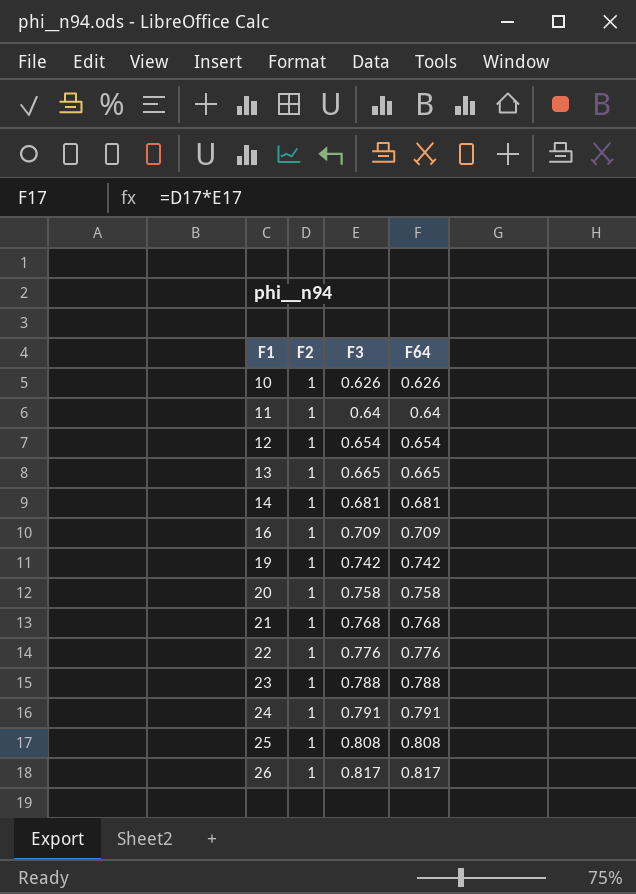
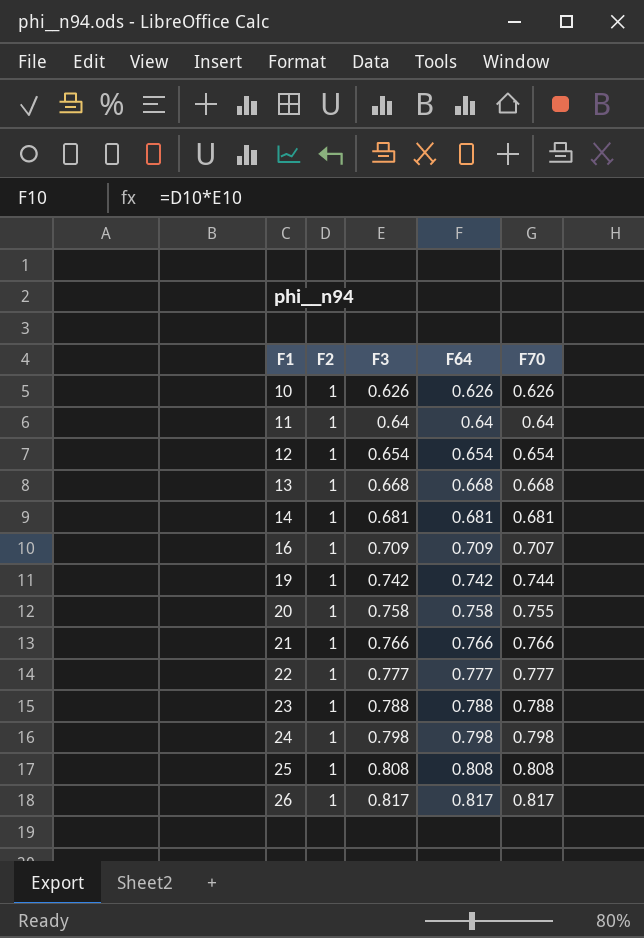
column F70 | position: none -> 5
13 | F3: 0.665 -> 0.668
13 | F64: 0.665 -> 0.668
21 | F3: 0.768 -> 0.766
21 | F64: 0.768 -> 0.766
22 | F3: 0.776 -> 0.777
22 | F64: 0.776 -> 0.777
24 | F3: 0.791 -> 0.798
24 | F64: 0.791 -> 0.798

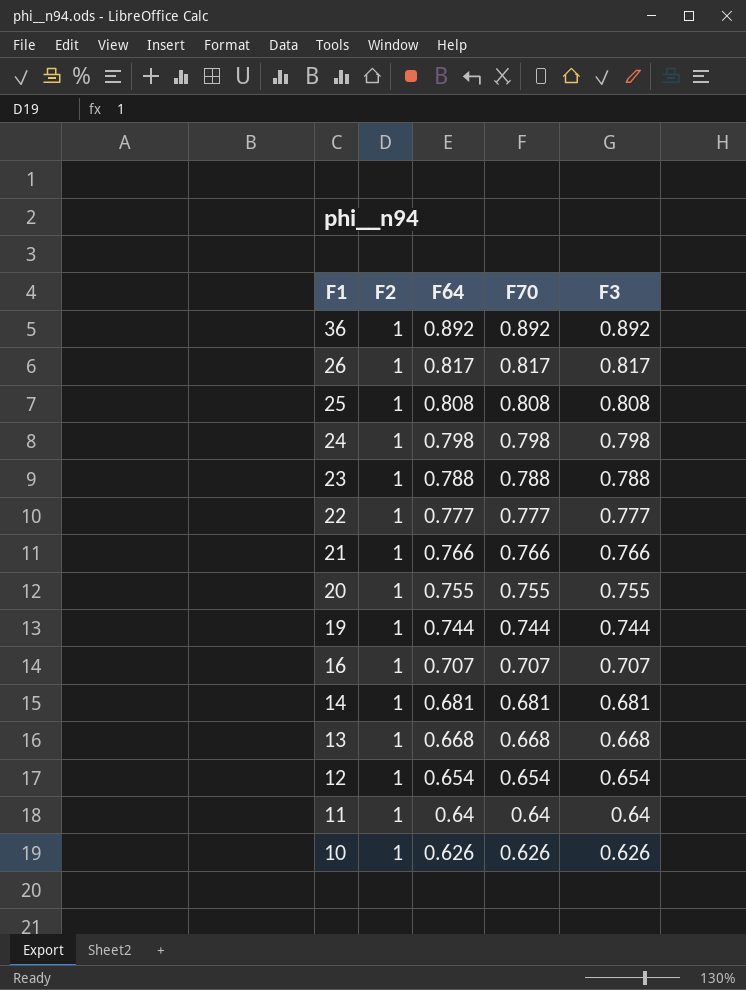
row order: F1 ascending -> F1 descending
column F3 | position: 3 -> 5
row 36: none -> 1 | 0.892 | 0.892 | 0.892
20 | F64: 0.758 -> 0.755
20 | F3: 0.758 -> 0.755
19 | F64: 0.742 -> 0.744
19 | F3: 0.742 -> 0.744
16 | F64: 0.709 -> 0.707
16 | F3: 0.709 -> 0.707

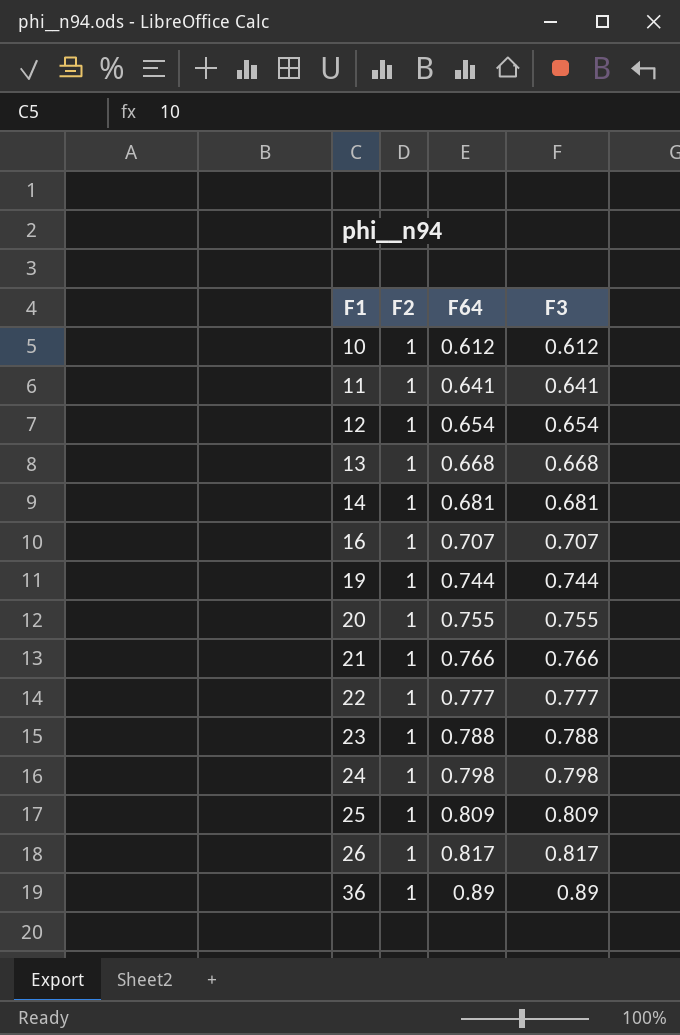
row order: F1 descending -> F1 ascending
column F70 | position: 4 -> none
10 | F64: 0.626 -> 0.612
10 | F3: 0.626 -> 0.612
11 | F64: 0.64 -> 0.641
11 | F3: 0.64 -> 0.641
25 | F64: 0.808 -> 0.809
25 | F3: 0.808 -> 0.809
36 | F64: 0.892 -> 0.89
36 | F3: 0.892 -> 0.89

